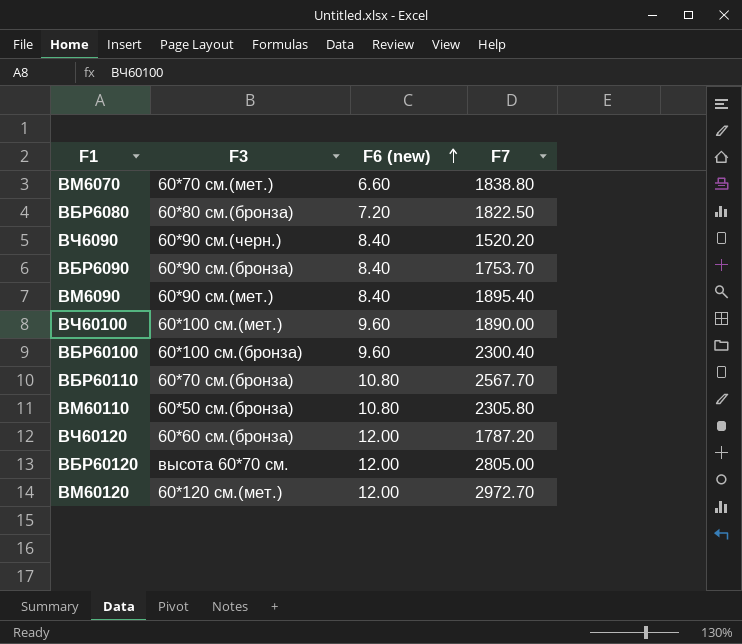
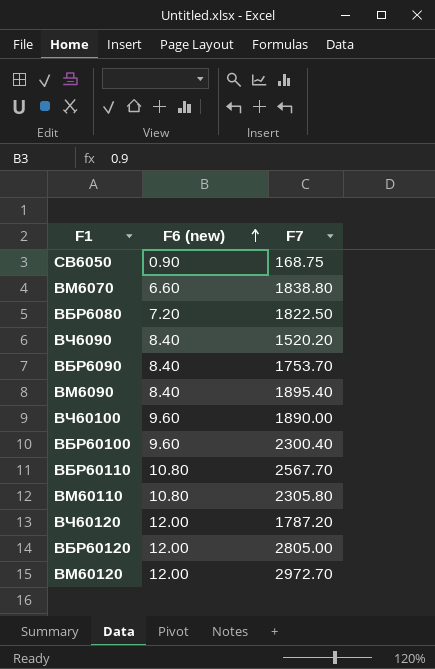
column F3 | position: 2 -> none
row СВ6050: none -> 0.90 | 168.75

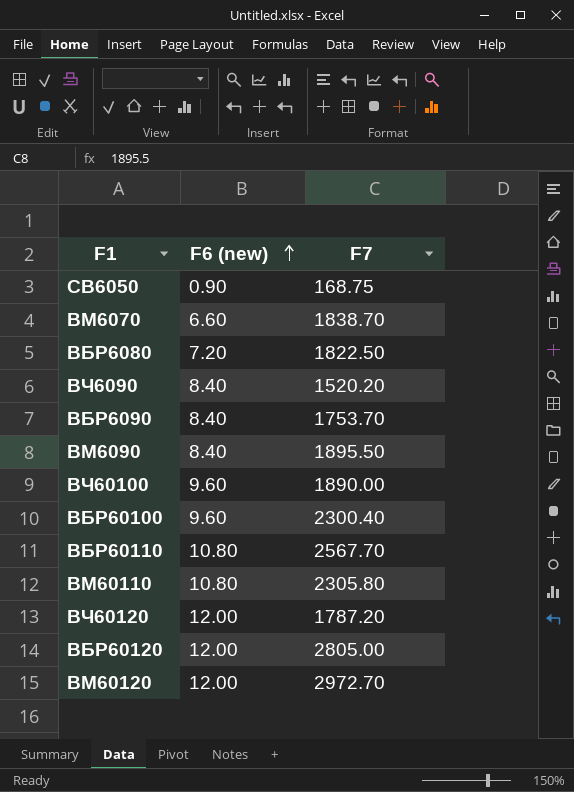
ВМ6070 | F7: 1838.80 -> 1838.70
ВМ6090 | F7: 1895.40 -> 1895.50

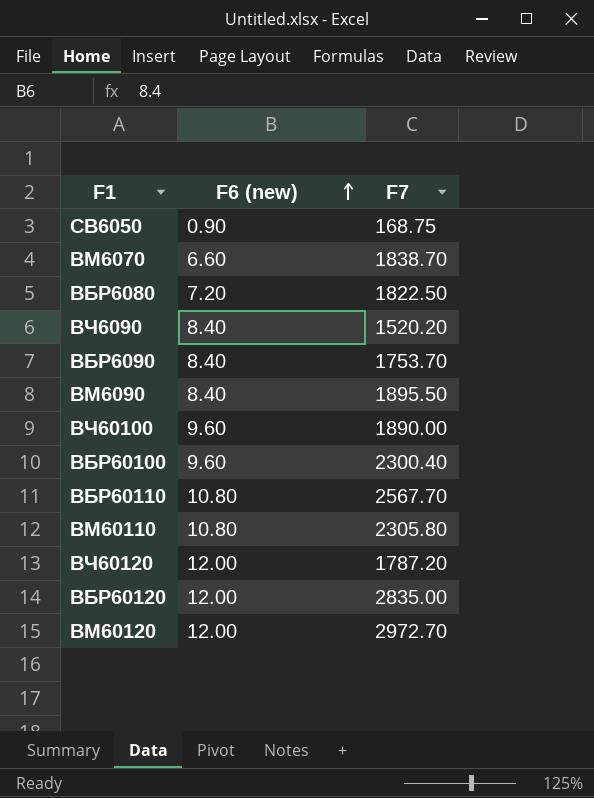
ВБР60120 | F7: 2805.00 -> 2835.00

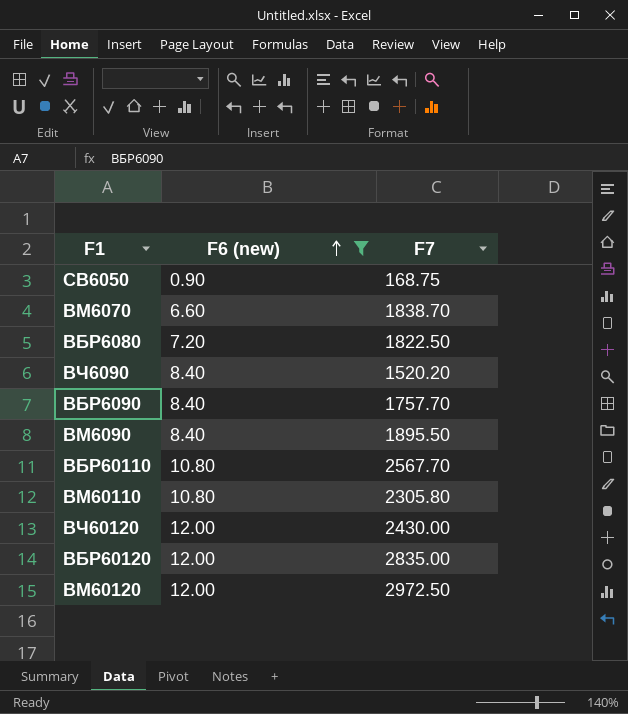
filter: none -> F6 (new) != 9.60
ВБР6090 | F7: 1753.70 -> 1757.70
ВЧ60120 | F7: 1787.20 -> 2430.00
ВМ60120 | F7: 2972.70 -> 2972.50

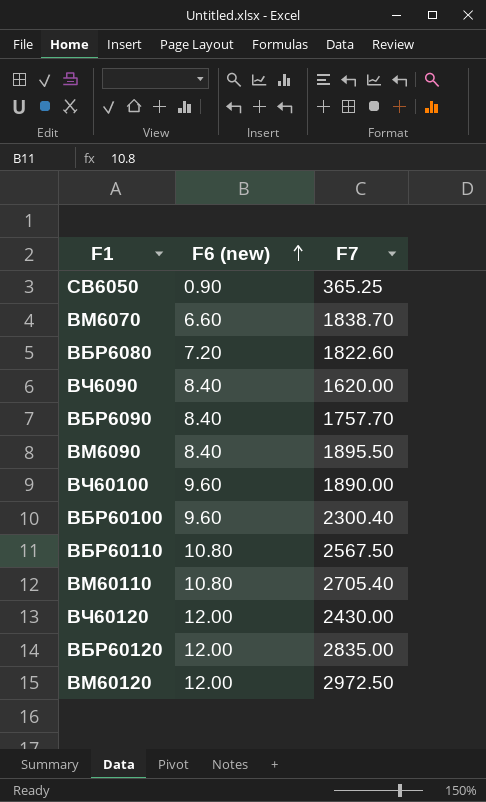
filter: F6 (new) != 9.60 -> none
СВ6050 | F7: 168.75 -> 365.25
ВБР6080 | F7: 1822.50 -> 1822.60
ВЧ6090 | F7: 1520.20 -> 1620.00
ВБР60110 | F7: 2567.70 -> 2567.50
ВМ60110 | F7: 2305.80 -> 2705.40

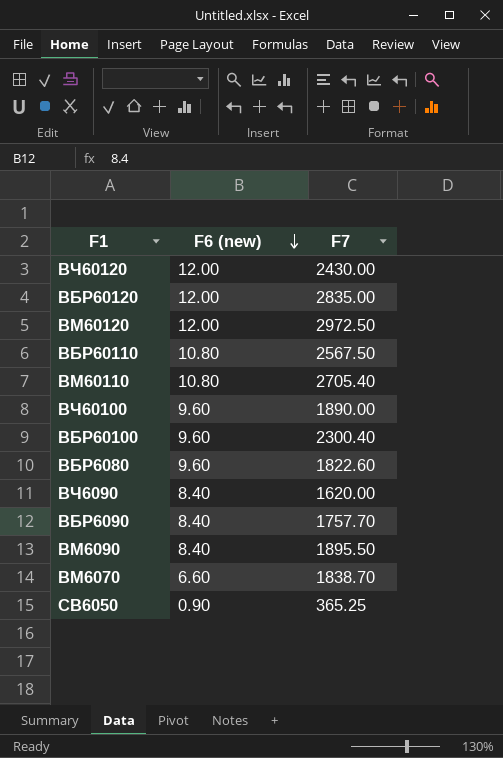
row order: F6 (new) ascending -> F6 (new) descending
ВБР6080 | F6 (new): 7.20 -> 9.60

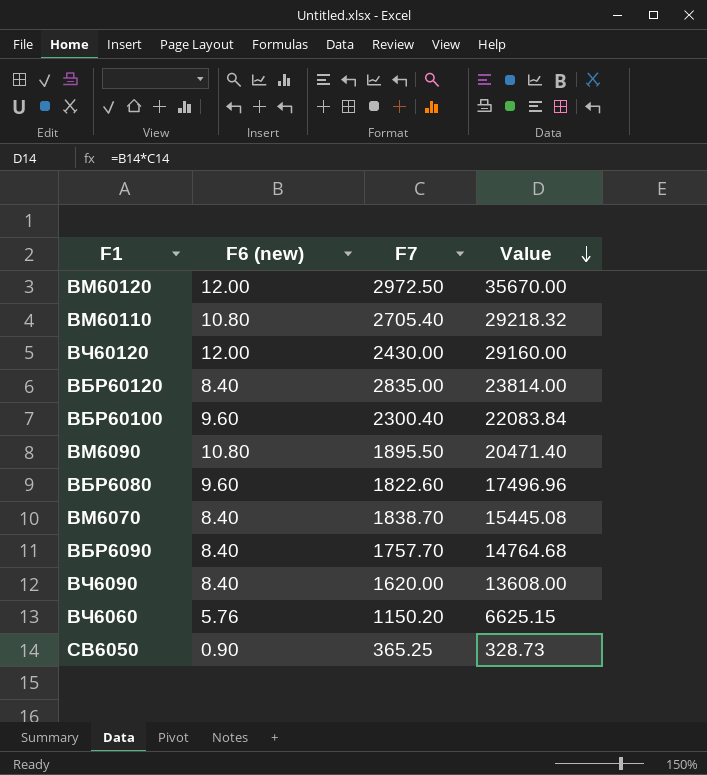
row order: F6 (new) descending -> Value descending
column Value | formula: none -> [F6 (new)] * [F7]
row ВБР60110: 10.80 | 2567.50 -> none
row ВЧ60100: 9.60 | 1890.00 -> none
ВБР60120 | F6 (new): 12.00 -> 8.40
ВМ6090 | F6 (new): 8.40 -> 10.80
ВМ6070 | F6 (new): 6.60 -> 8.40
row ВЧ6060: none -> 5.76 | 1150.20 | 6625.15

